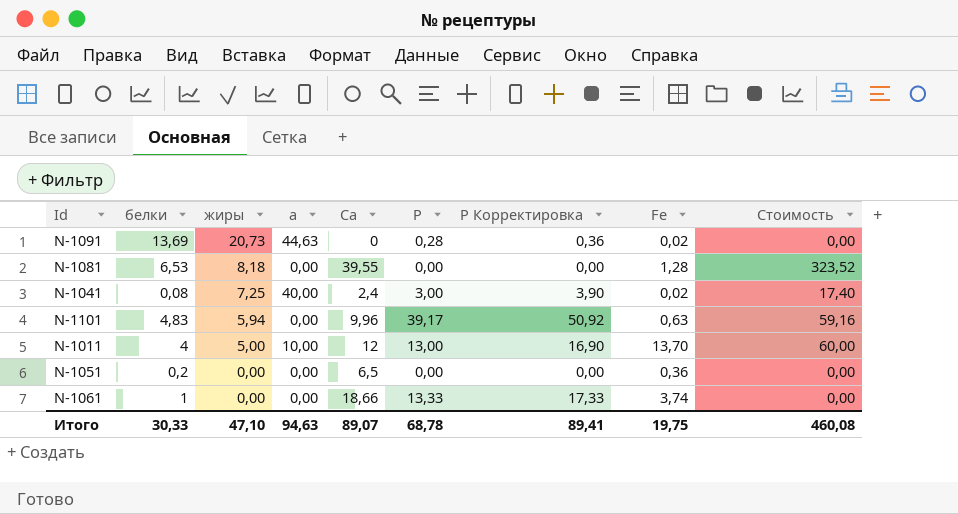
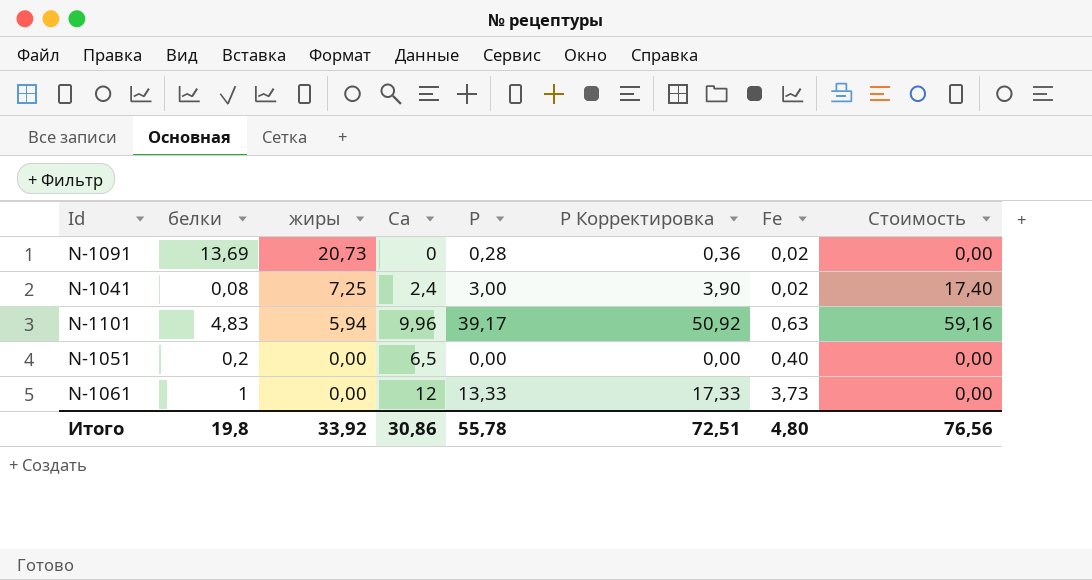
column a | position: 4 -> none
row N-1081: 6,53 | 8,18 | 0,00 | 39,55 | 0,00 | 0,00 | 1,28 | 323,52 -> none
row N-1011: 4 | 5,00 | 10,00 | 12 | 13,00 | 16,90 | 13,70 | 60,00 -> none
N-1051 | Fe: 0,36 -> 0,40
N-1061 | Ca: 18,66 -> 12
N-1061 | Fe: 3,74 -> 3,73
Итого | белки: 30,33 -> 19,8
Итого | жиры: 47,10 -> 33,92
Итого | Ca: 89,07 -> 30,86
Итого | P: 68,78 -> 55,78
Итого | P Корректировка: 89,41 -> 72,51
Итого | Fe: 19,75 -> 4,80
Итого | Стоимость: 460,08 -> 76,56

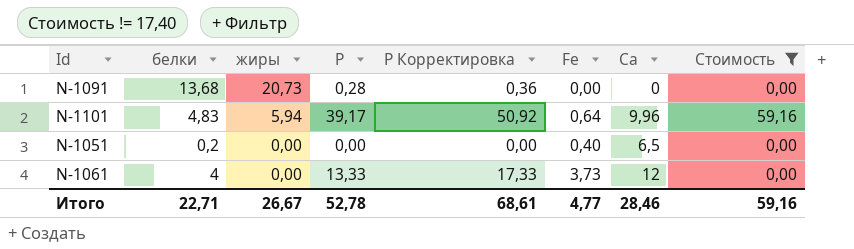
filter: none -> Стоимость != 17,40
column Ca | position: 4 -> 7
N-1091 | белки: 13,69 -> 13,68
N-1091 | Fe: 0,02 -> 0,00
N-1101 | Fe: 0,63 -> 0,64
N-1061 | белки: 1 -> 4
Итого | белки: 19,8 -> 22,71
Итого | жиры: 33,92 -> 26,67
Итого | P: 55,78 -> 52,78
Итого | P Корректировка: 72,51 -> 68,61
Итого | Fe: 4,80 -> 4,77
Итого | Ca: 30,86 -> 28,46
Итого | Стоимость: 76,56 -> 59,16

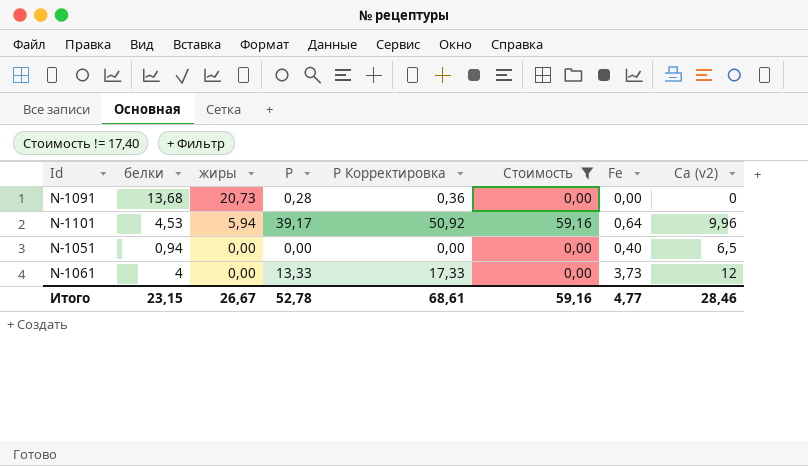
column Стоимость | position: 8 -> 6
column name: Ca -> Ca (v2)
N-1101 | белки: 4,83 -> 4,53
N-1051 | белки: 0,2 -> 0,94
Итого | белки: 22,71 -> 23,15

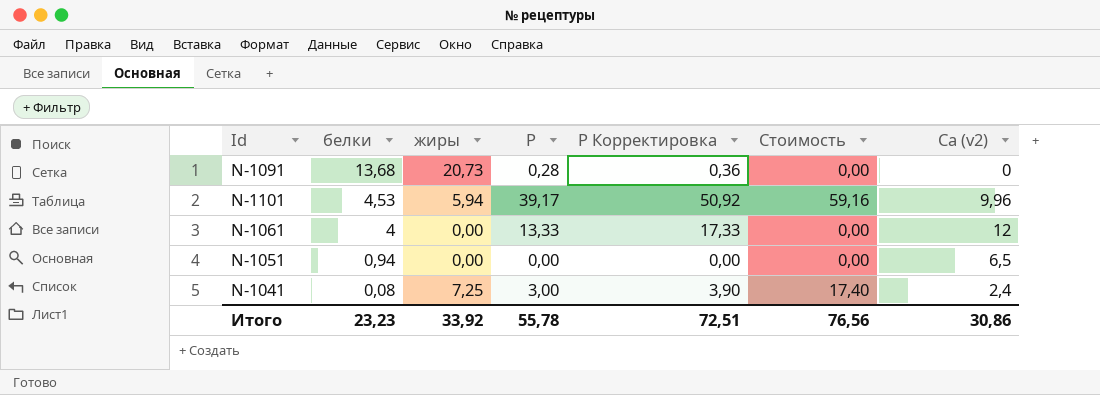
filter: Стоимость != 17,40 -> none
row order: жиры descending -> белки descending
column Fe | position: 7 -> none
Итого | белки: 23,15 -> 23,23
Итого | жиры: 26,67 -> 33,92
Итого | P: 52,78 -> 55,78
Итого | P Корректировка: 68,61 -> 72,51
Итого | Стоимость: 59,16 -> 76,56
Итого | Ca (v2): 28,46 -> 30,86

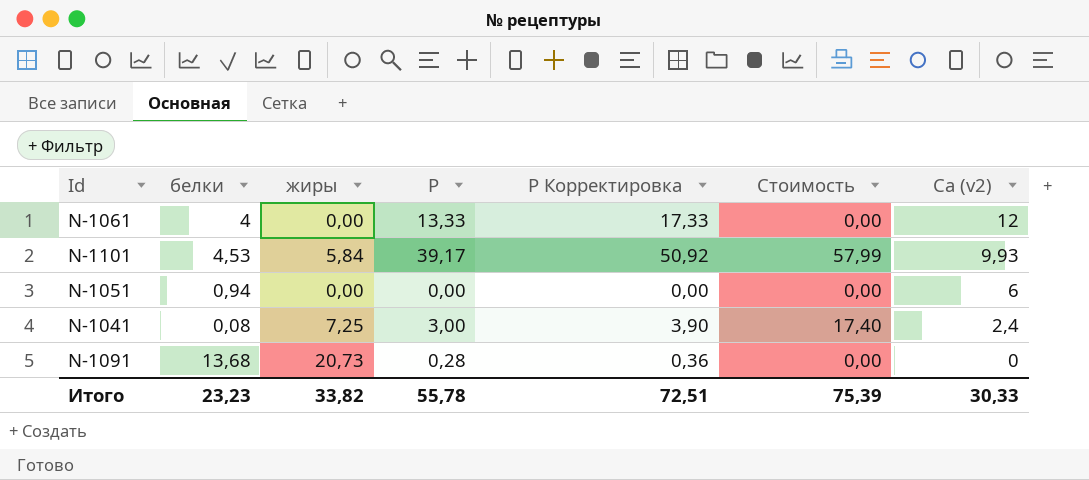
row order: белки descending -> Ca (v2) descending
N-1101 | жиры: 5,94 -> 5,84
N-1101 | Стоимость: 59,16 -> 57,99
N-1101 | Ca (v2): 9,96 -> 9,93
N-1051 | Ca (v2): 6,5 -> 6
Итого | жиры: 33,92 -> 33,82
Итого | Стоимость: 76,56 -> 75,39
Итого | Ca (v2): 30,86 -> 30,33

